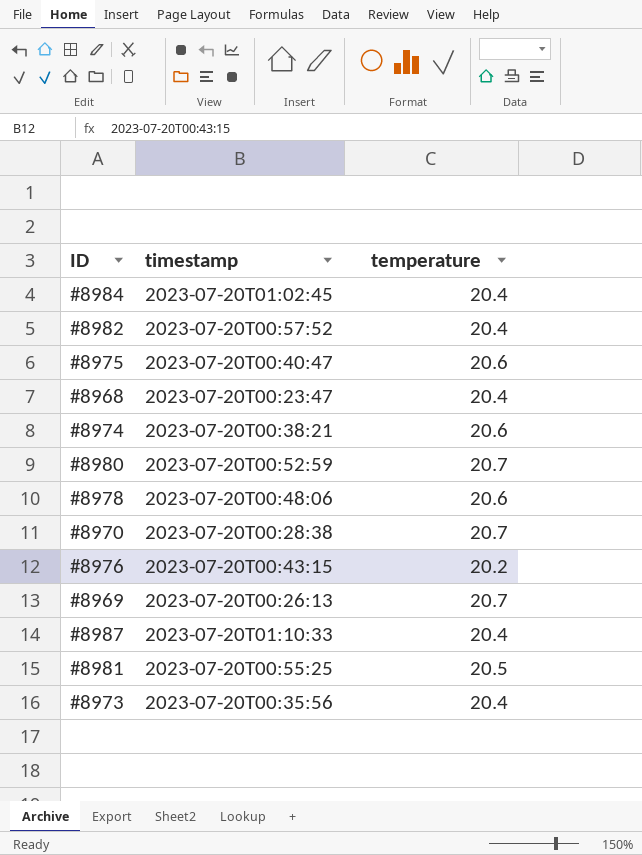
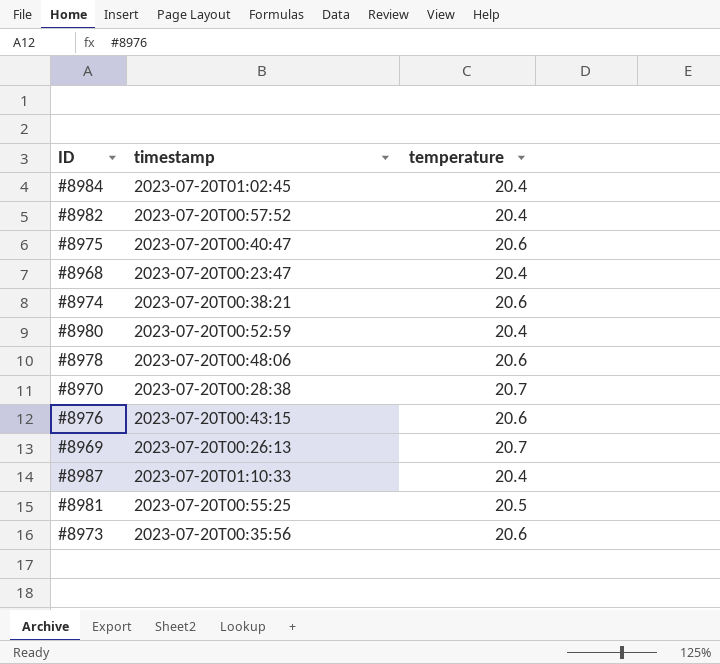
#8980 | temperature: 20.7 -> 20.4
#8976 | temperature: 20.2 -> 20.6
#8973 | temperature: 20.4 -> 20.6

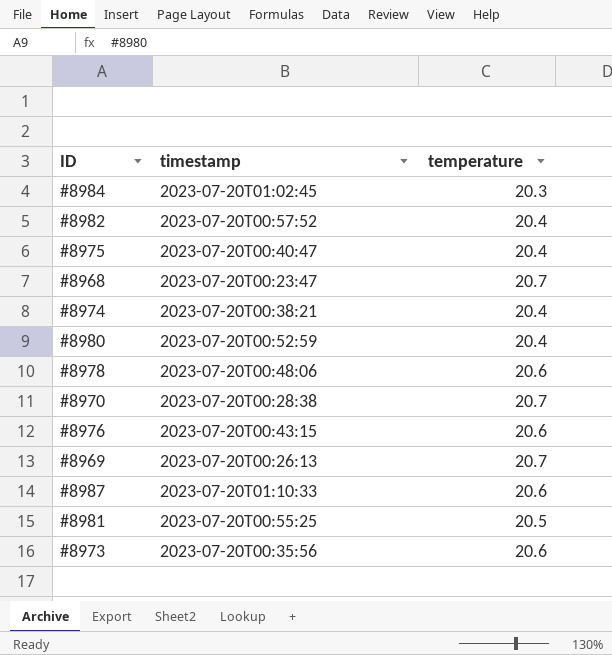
#8984 | temperature: 20.4 -> 20.3
#8975 | temperature: 20.6 -> 20.4
#8968 | temperature: 20.4 -> 20.7
#8974 | temperature: 20.6 -> 20.4
#8987 | temperature: 20.4 -> 20.6

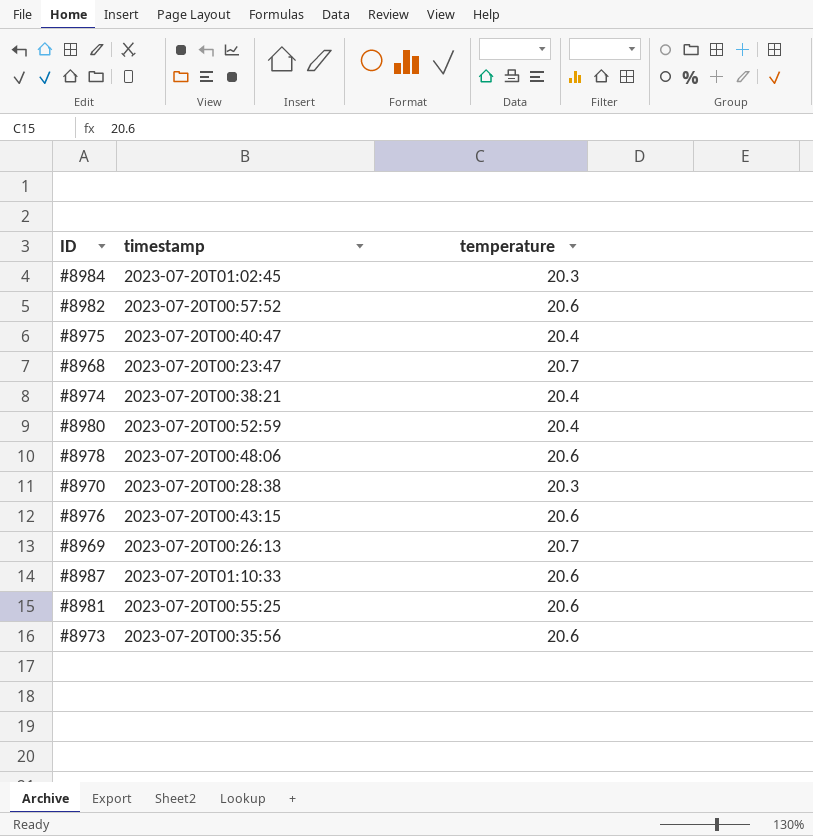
#8982 | temperature: 20.4 -> 20.6
#8970 | temperature: 20.7 -> 20.3
#8981 | temperature: 20.5 -> 20.6

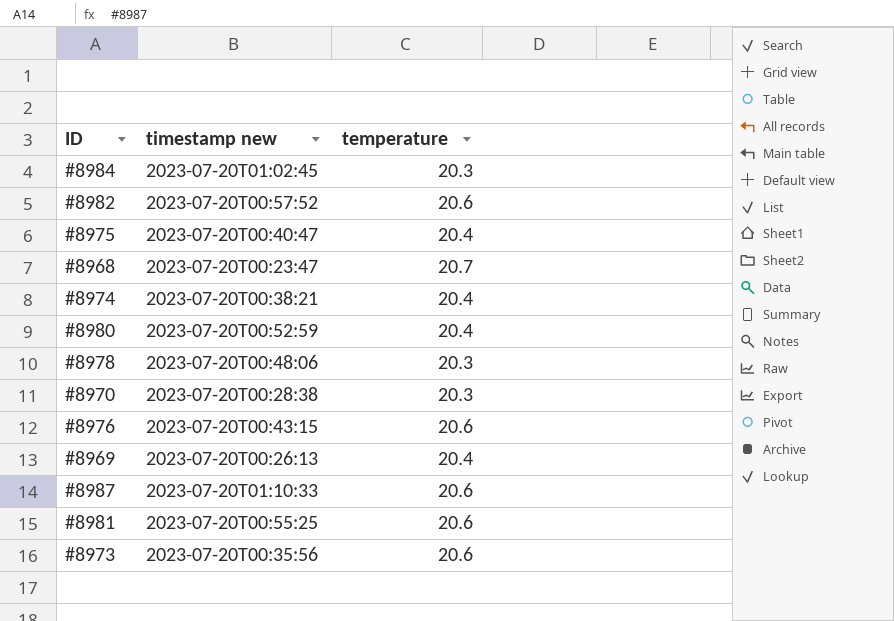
column name: timestamp -> timestamp new
#8978 | temperature: 20.6 -> 20.3
#8969 | temperature: 20.7 -> 20.4

